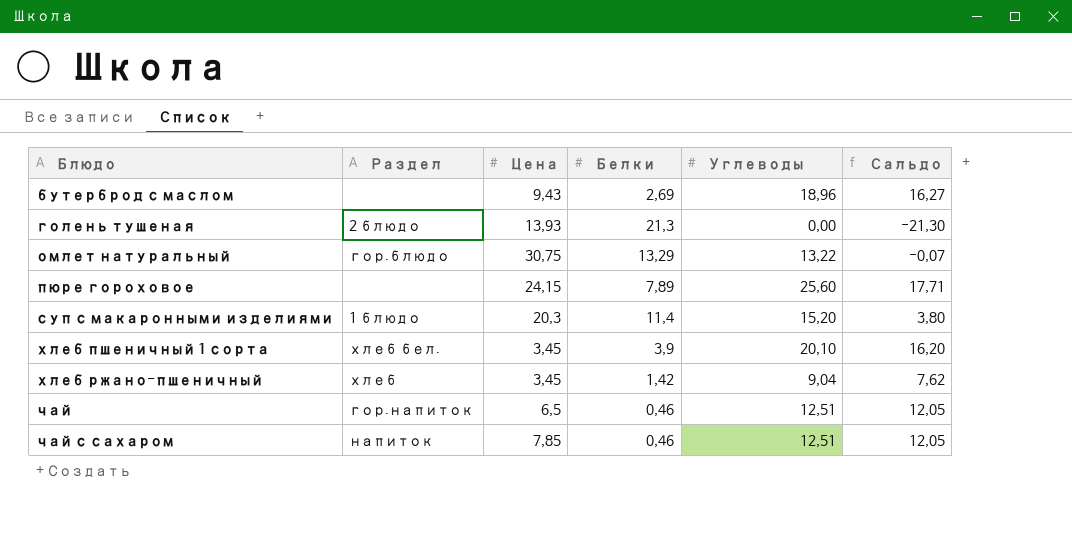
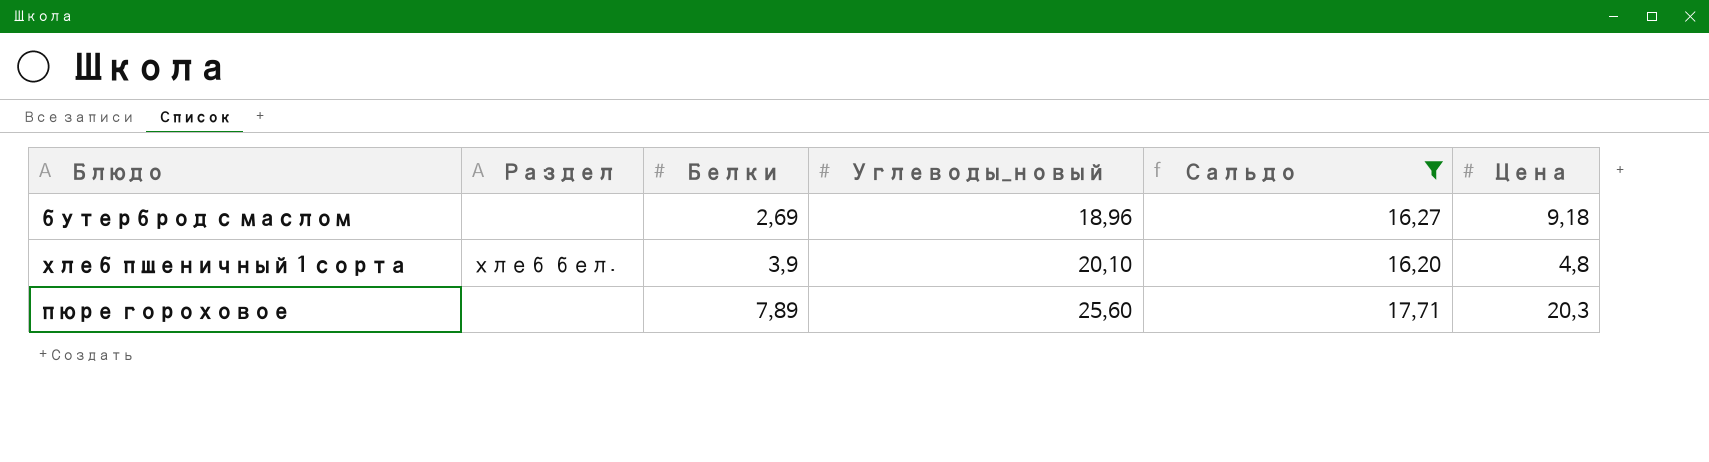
filter: none -> Сальдо >= 16,20
row order: Блюдо ascending -> Белки ascending
column name: Углеводы -> Углеводы_новый
column Цена | position: 3 -> 6
бутерброд с маслом | Цена: 9,43 -> 9,18
хлеб пшеничный 1 сорта | Цена: 3,45 -> 4,8
пюре гороховое | Цена: 24,15 -> 20,3

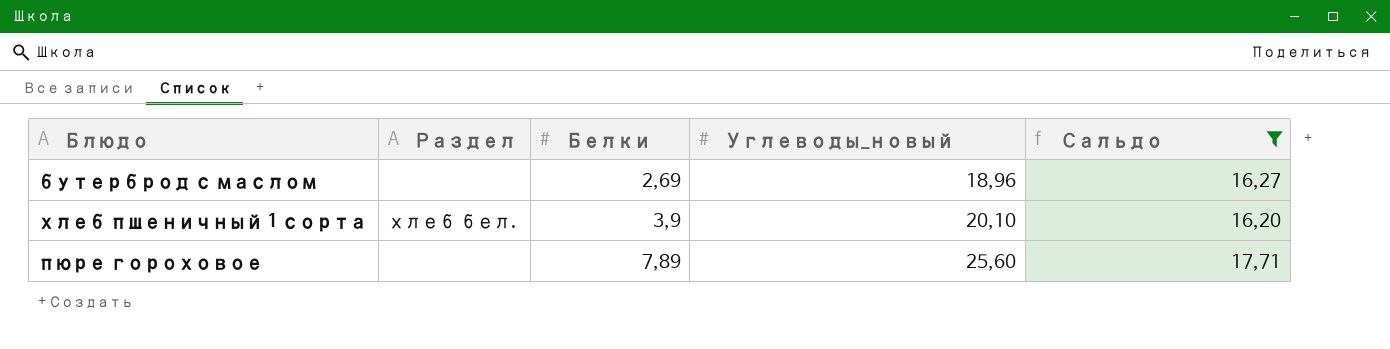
column Цена | position: 6 -> none

